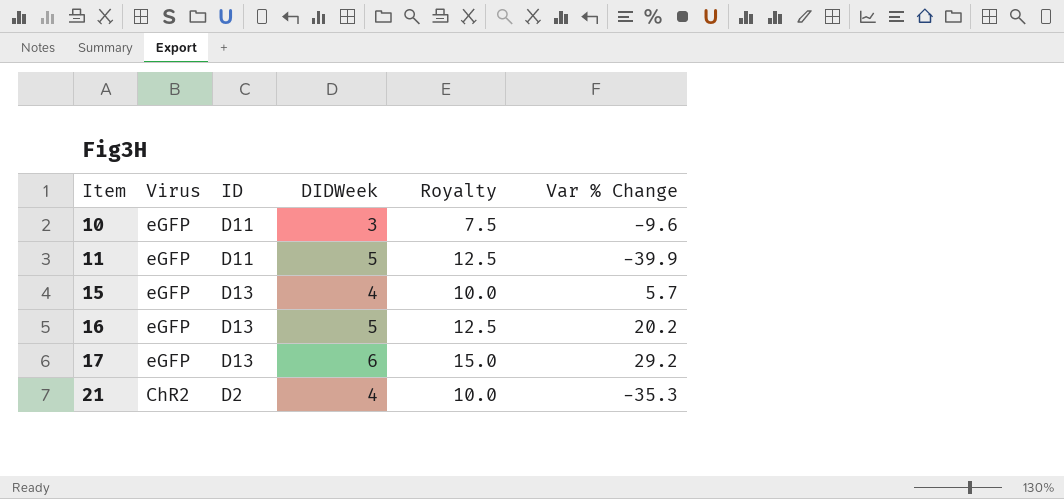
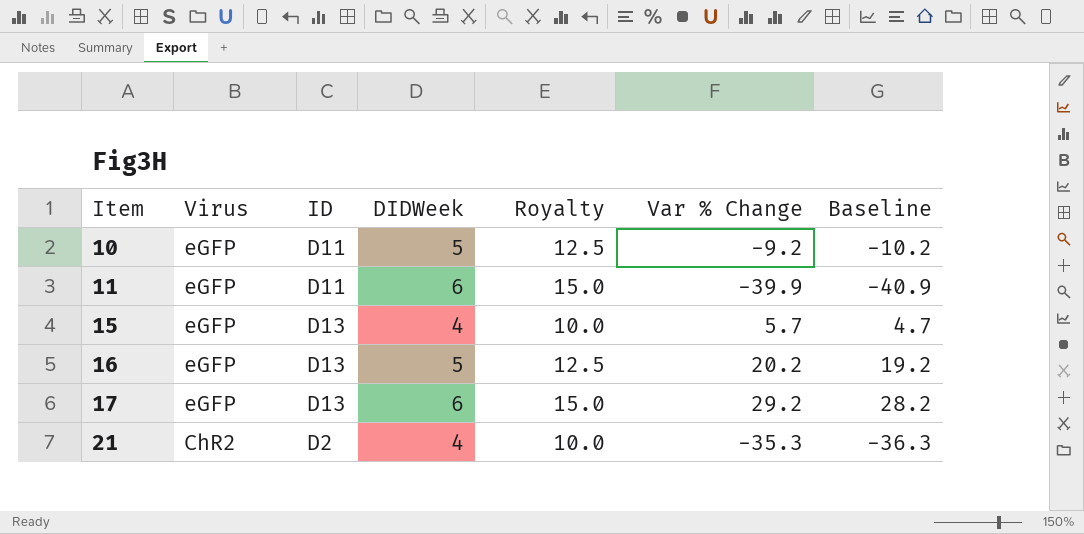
column Baseline | formula: none -> [Var % Change] - 1
10 | DIDWeek: 3 -> 5
10 | Royalty: 7.5 -> 12.5
10 | Var % Change: -9.6 -> -9.2
11 | DIDWeek: 5 -> 6
11 | Royalty: 12.5 -> 15.0

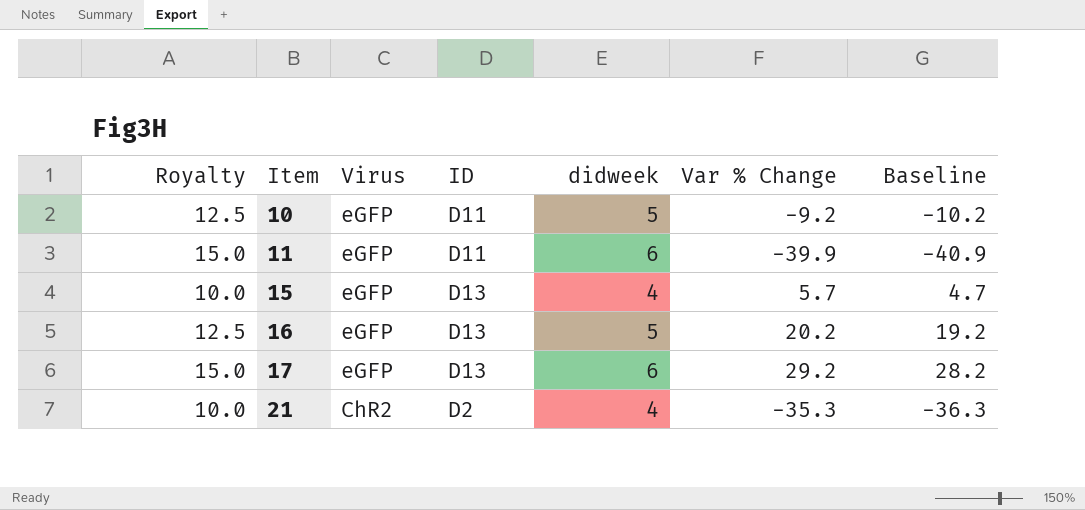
column Royalty | position: 5 -> 1
column name: DIDWeek -> didweek

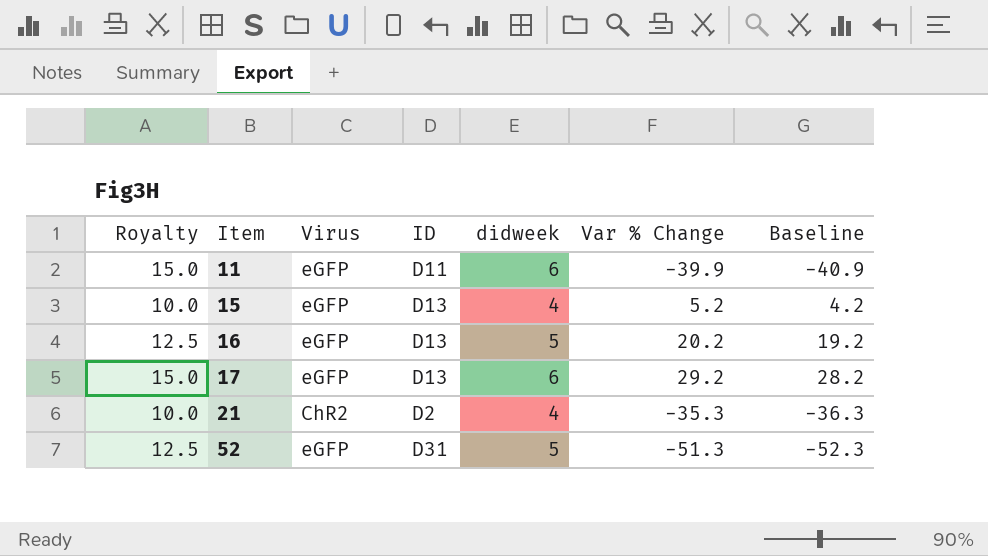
row 10: 12.5 | eGFP | D11 | 5 | -9.2 | -10.2 -> none
15 | Var % Change: 5.7 -> 5.2
15 | Baseline: 4.7 -> 4.2
row 52: none -> 12.5 | eGFP | D31 | 5 | -51.3 | -52.3

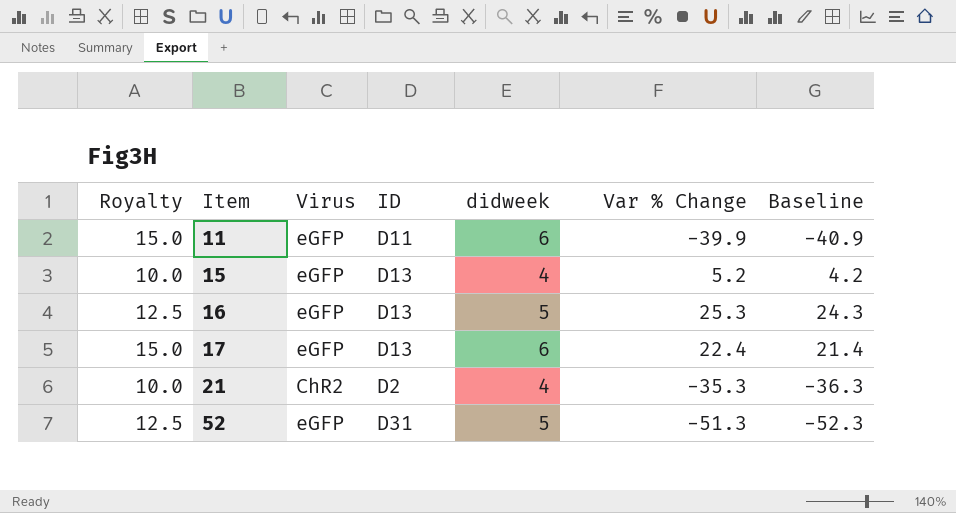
16 | Var % Change: 20.2 -> 25.3
16 | Baseline: 19.2 -> 24.3
17 | Var % Change: 29.2 -> 22.4
17 | Baseline: 28.2 -> 21.4

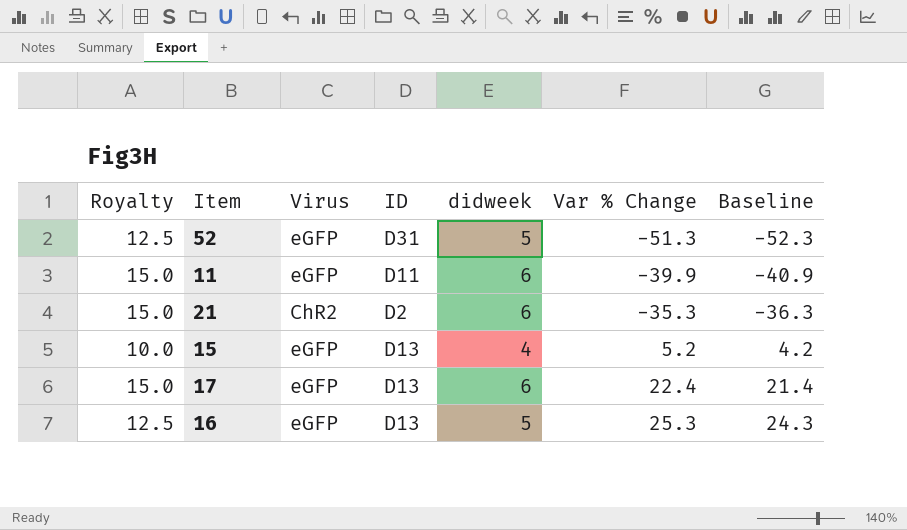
row order: Item ascending -> Var % Change ascending
21 | Royalty: 10.0 -> 15.0
21 | didweek: 4 -> 6

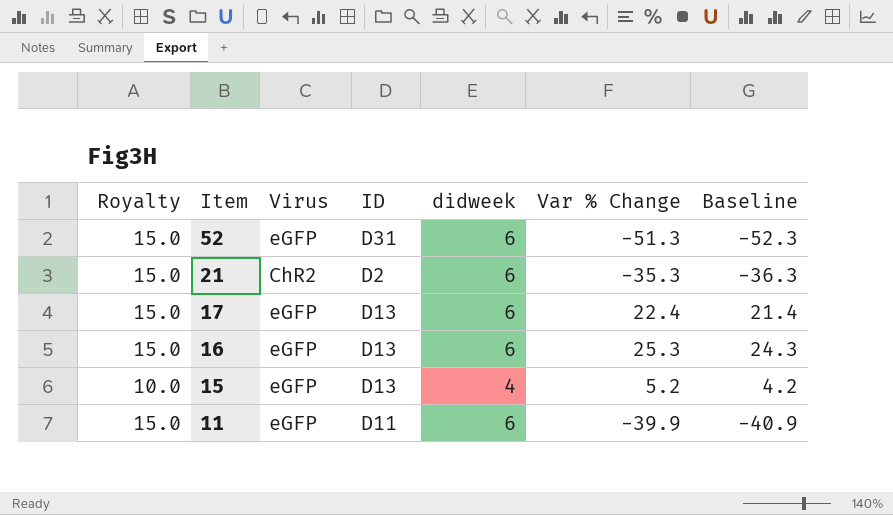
row order: Var % Change ascending -> Item descending
52 | Royalty: 12.5 -> 15.0
52 | didweek: 5 -> 6
16 | Royalty: 12.5 -> 15.0
16 | didweek: 5 -> 6

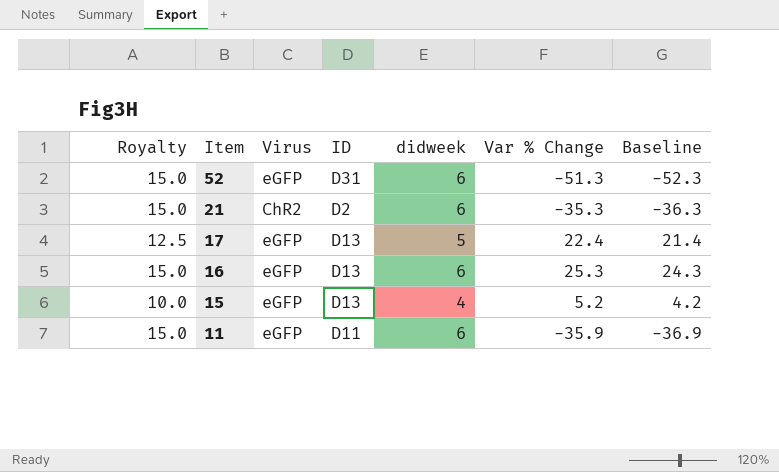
17 | Royalty: 15.0 -> 12.5
17 | didweek: 6 -> 5
11 | Var % Change: -39.9 -> -35.9
11 | Baseline: -40.9 -> -36.9

